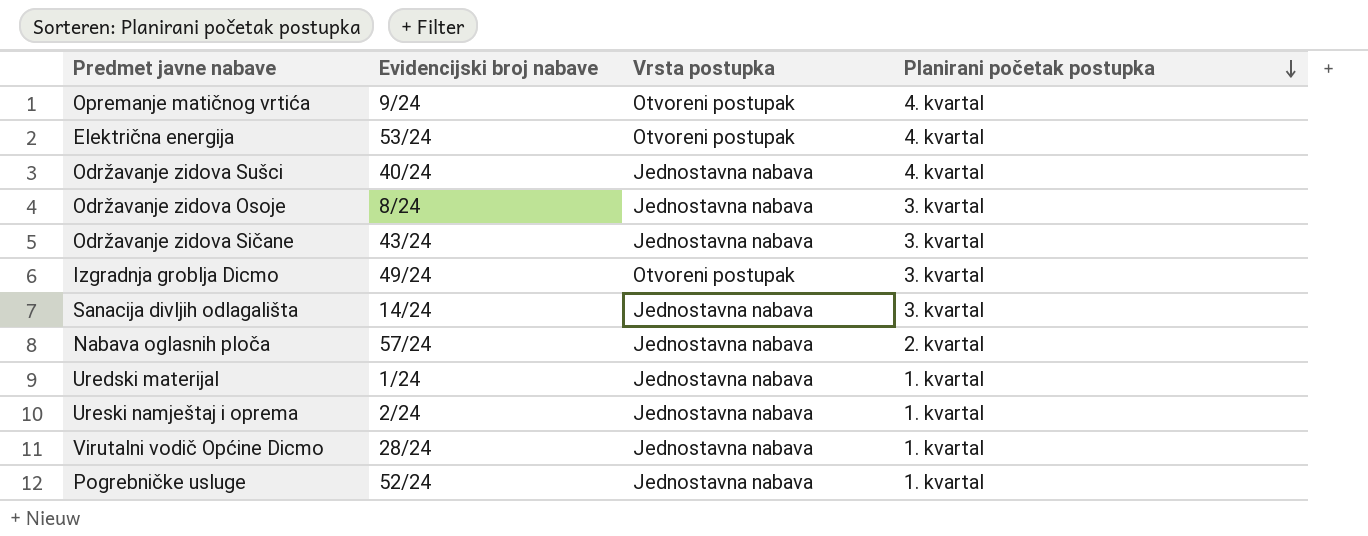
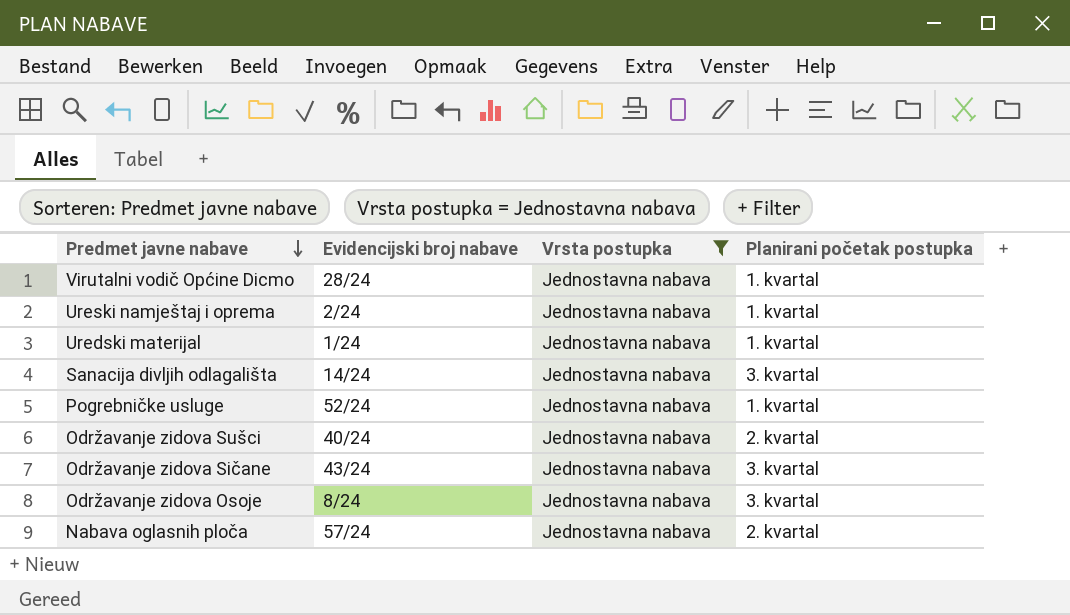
filter: none -> Vrsta postupka = Jednostavna nabava
row order: Planirani početak postupka descending -> Predmet javne nabave descending
Održavanje zidova Sušci | Planirani početak postupka: 4. kvartal -> 2. kvartal

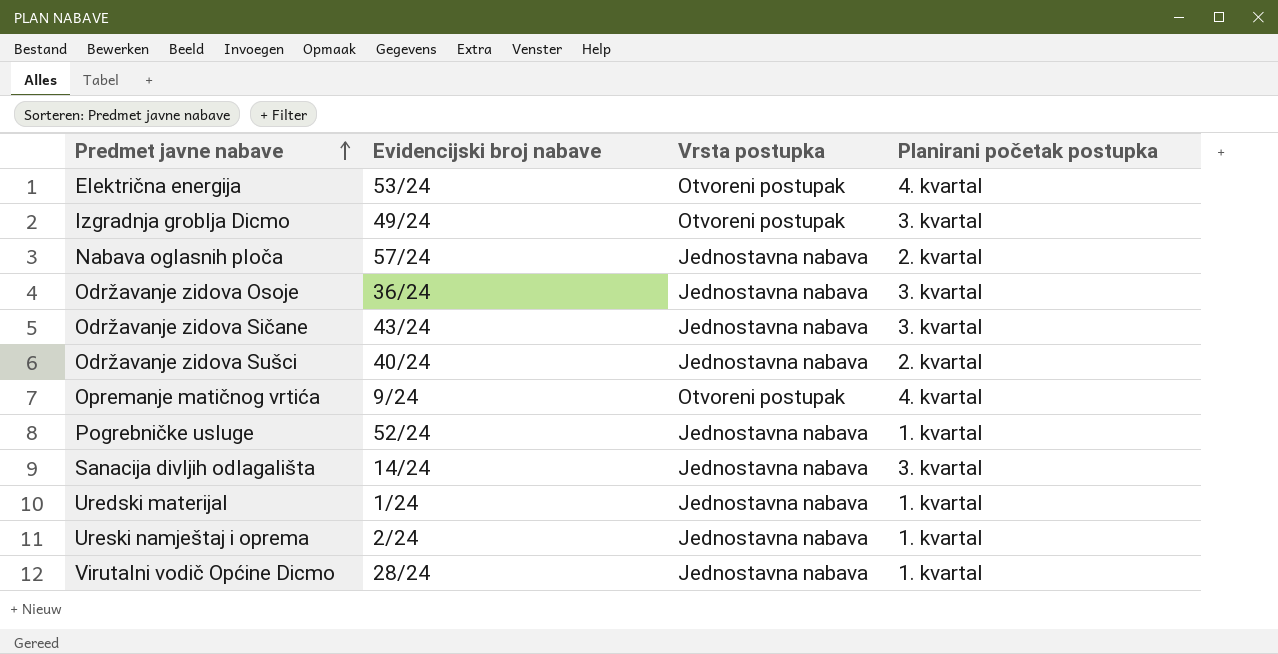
filter: Vrsta postupka = Jednostavna nabava -> none
row order: Predmet javne nabave descending -> Predmet javne nabave ascending
Održavanje zidova Osoje | Evidencijski broj nabave: 8/24 -> 36/24

